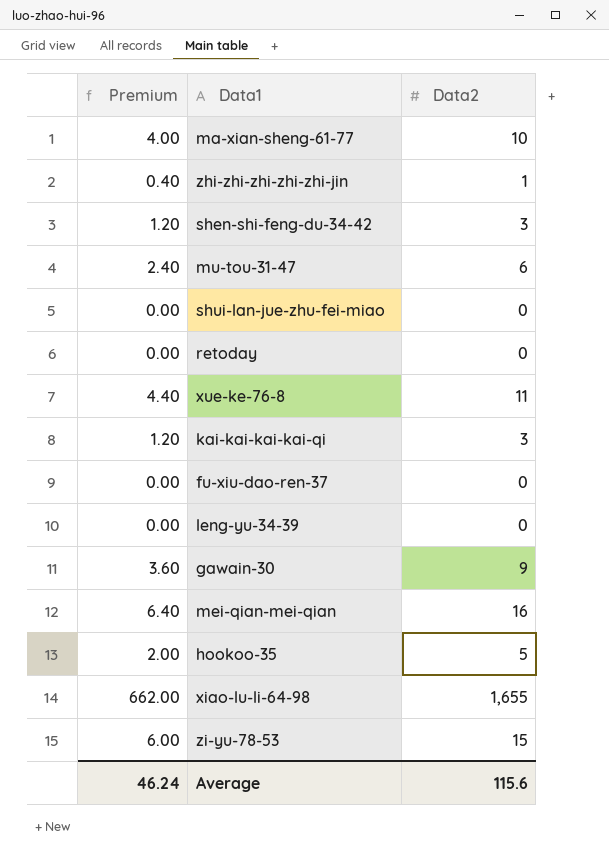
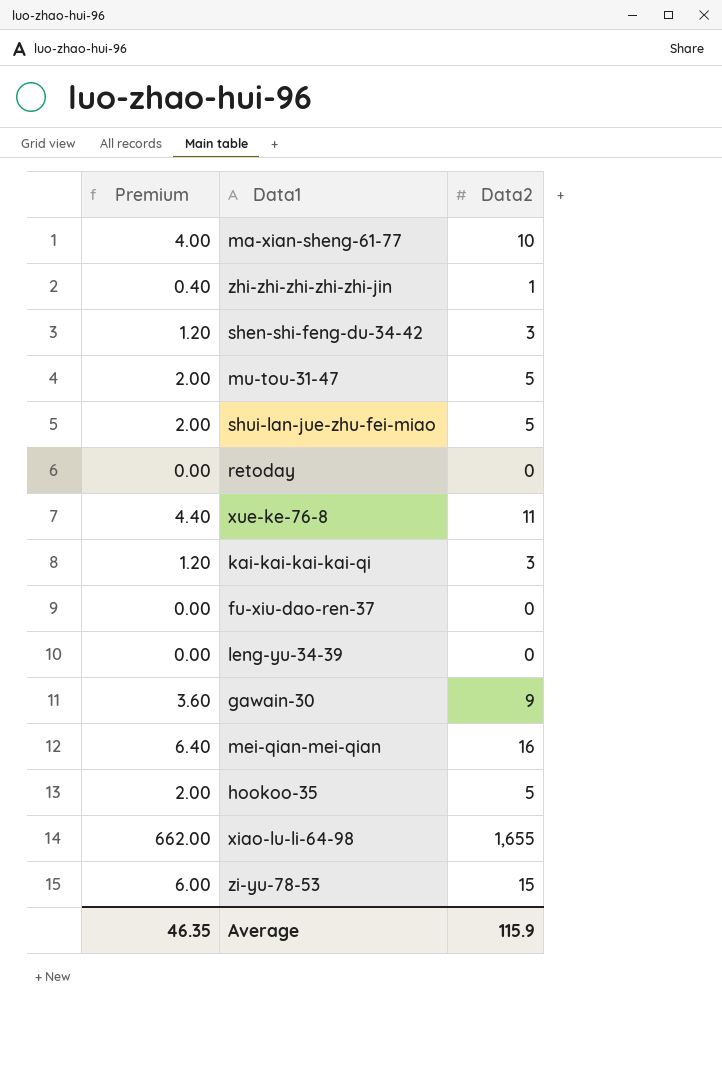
mu-tou-31-47 | Premium: 2.40 -> 2.00
mu-tou-31-47 | Data2: 6 -> 5
shui-lan-jue-zhu-fei-miao | Premium: 0.00 -> 2.00
shui-lan-jue-zhu-fei-miao | Data2: 0 -> 5
Average | Premium: 46.24 -> 46.35
Average | Data2: 115.6 -> 115.9

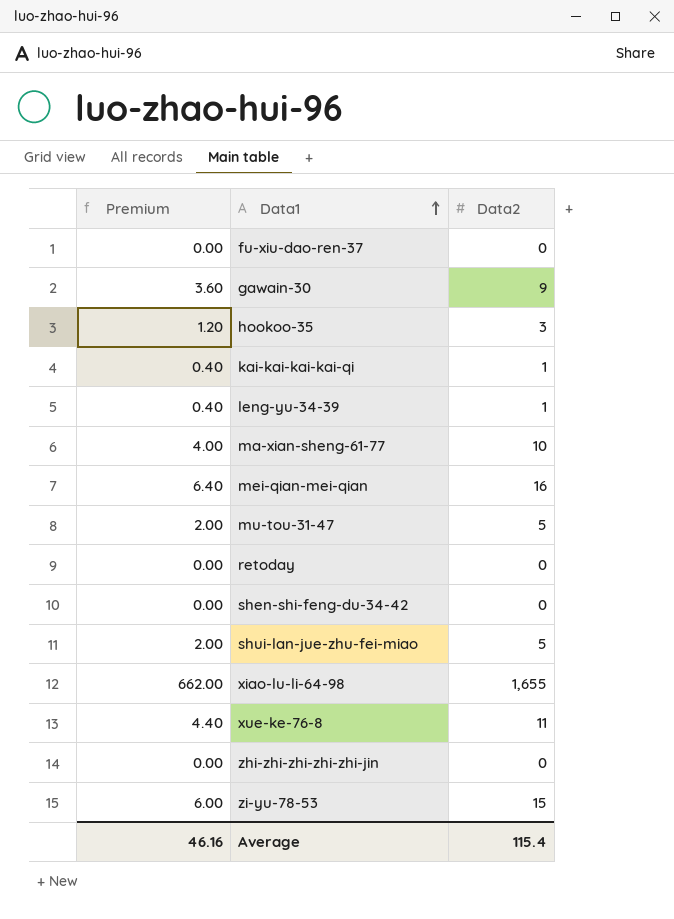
row order: none -> Data1 ascending
hookoo-35 | Premium: 2.00 -> 1.20
hookoo-35 | Data2: 5 -> 3
kai-kai-kai-kai-qi | Premium: 1.20 -> 0.40
kai-kai-kai-kai-qi | Data2: 3 -> 1
leng-yu-34-39 | Premium: 0.00 -> 0.40
leng-yu-34-39 | Data2: 0 -> 1
shen-shi-feng-du-34-42 | Premium: 1.20 -> 0.00
shen-shi-feng-du-34-42 | Data2: 3 -> 0
zhi-zhi-zhi-zhi-zhi-jin | Premium: 0.40 -> 0.00
zhi-zhi-zhi-zhi-zhi-jin | Data2: 1 -> 0
Average | Premium: 46.35 -> 46.16
Average | Data2: 115.9 -> 115.4

